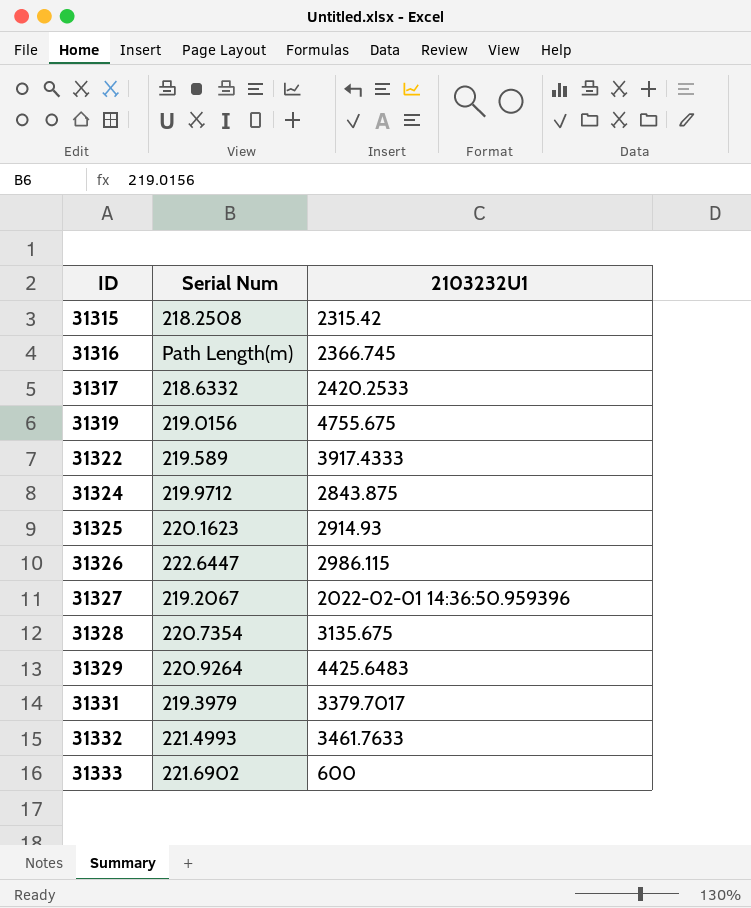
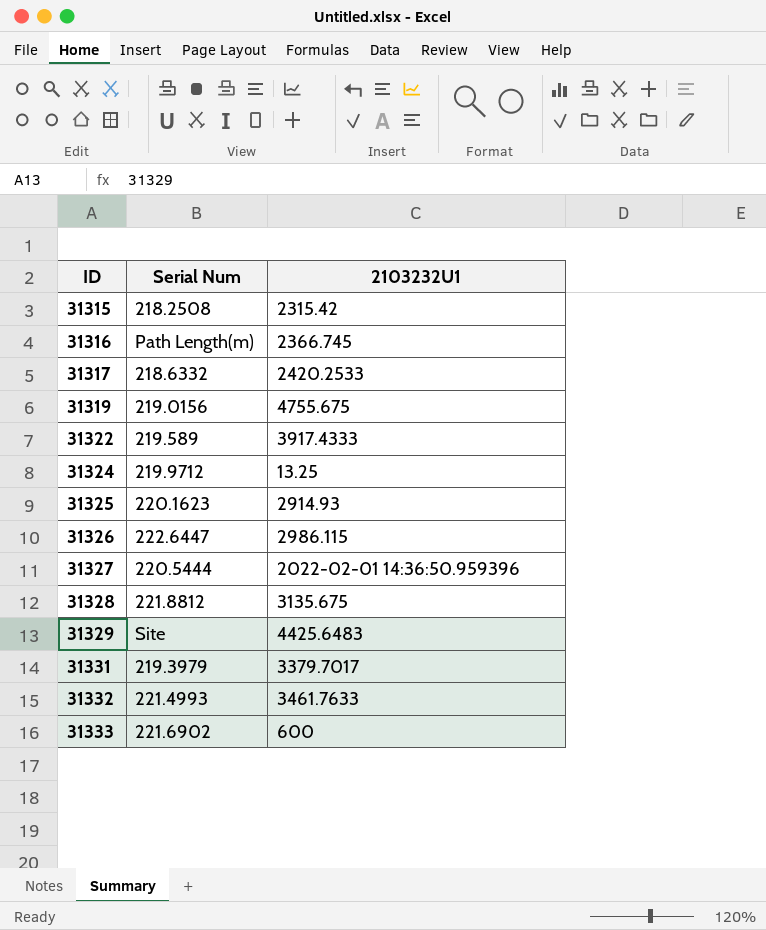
31324 | 2103232U1: 2843.875 -> 13.25
31327 | Serial Num: 219.2067 -> 220.5444
31328 | Serial Num: 220.7354 -> 221.8812
31329 | Serial Num: 220.9264 -> Site

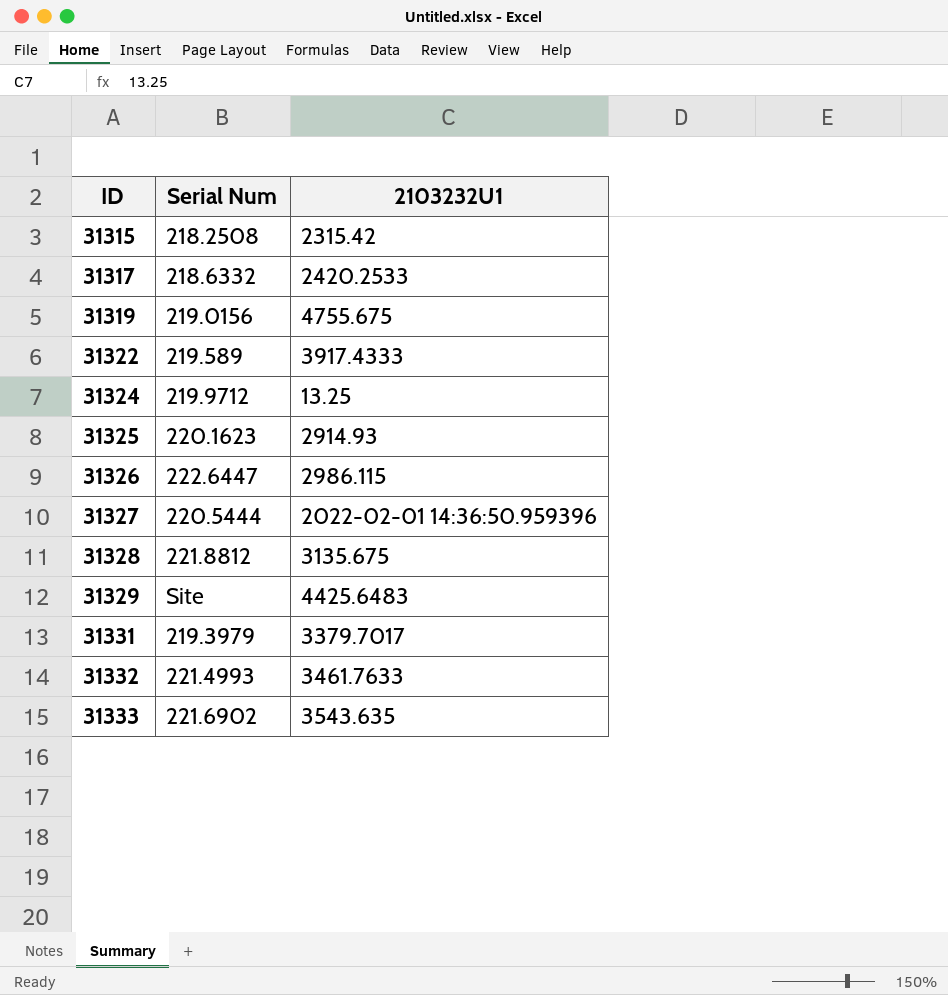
row 31316: Path Length(m) | 2366.745 -> none
31333 | 2103232U1: 600 -> 3543.635

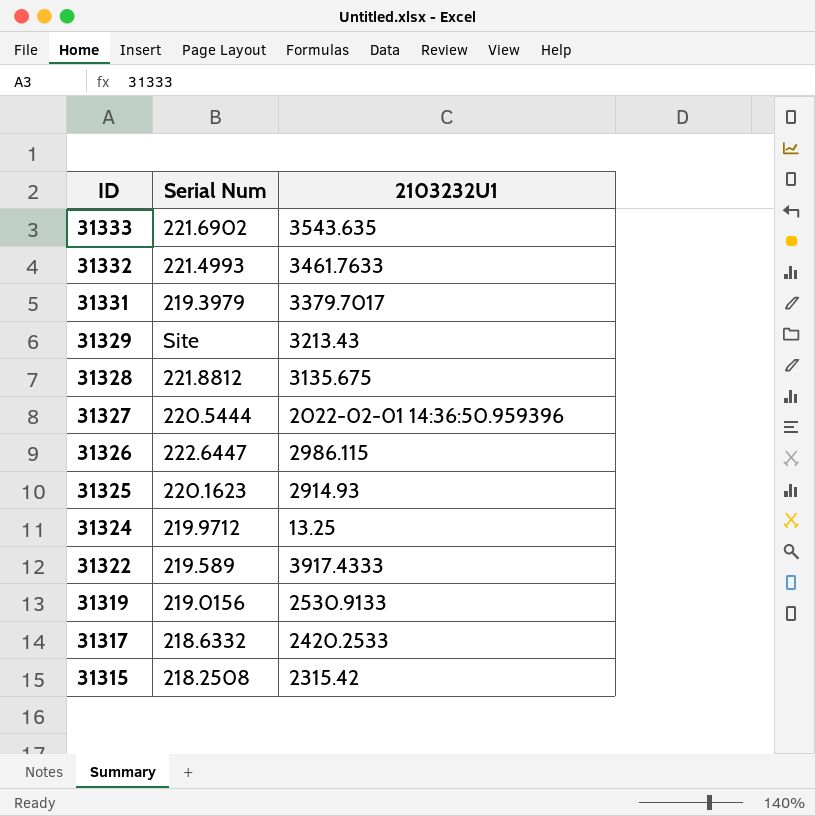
row order: ID ascending -> ID descending
31329 | 2103232U1: 4425.6483 -> 3213.43
31319 | 2103232U1: 4755.675 -> 2530.9133

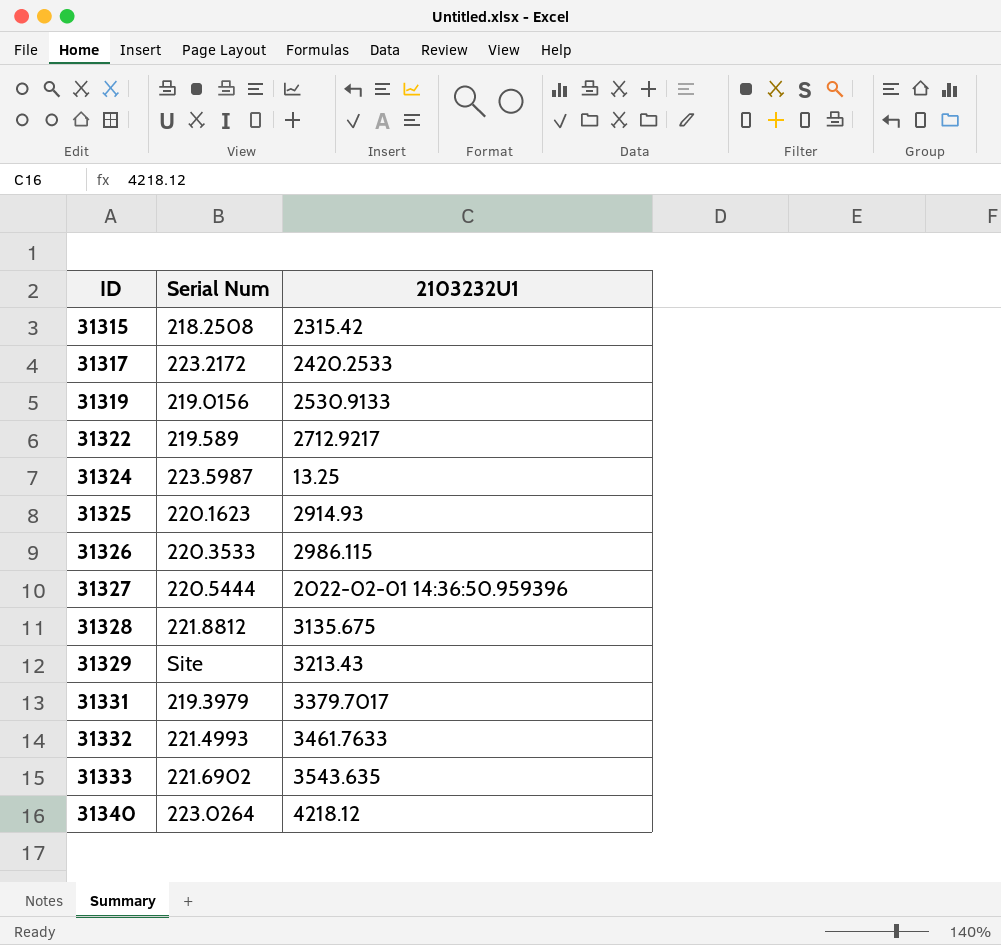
row order: ID descending -> ID ascending
31317 | Serial Num: 218.6332 -> 223.2172
31322 | 2103232U1: 3917.4333 -> 2712.9217
31324 | Serial Num: 219.9712 -> 223.5987
31326 | Serial Num: 222.6447 -> 220.3533
row 31340: none -> 223.0264 | 4218.12

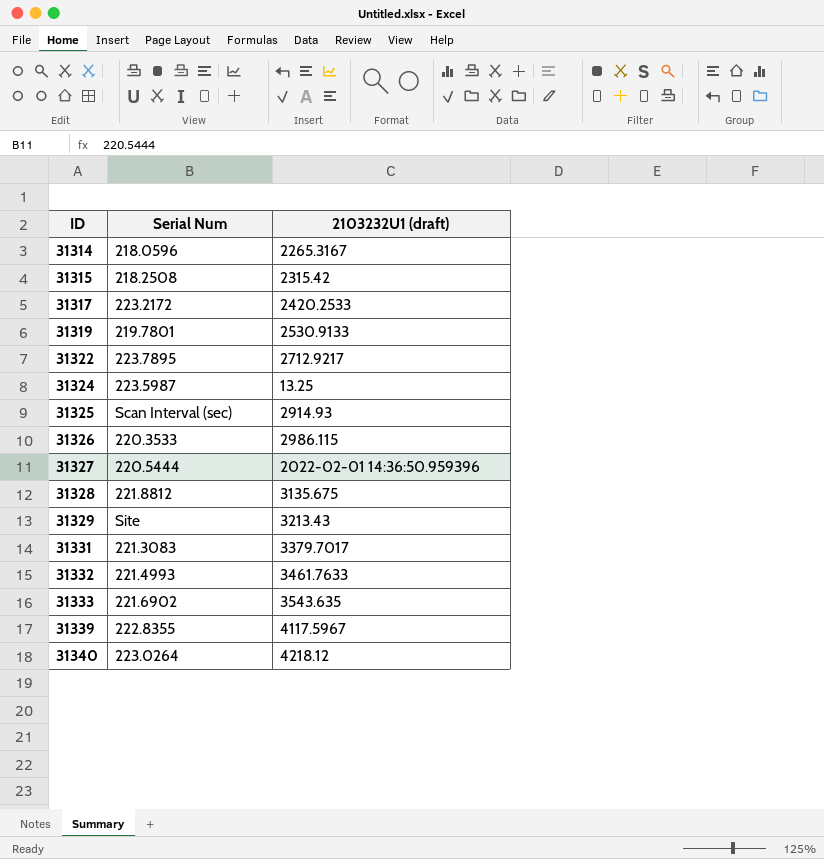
column name: 2103232U1 -> 2103232U1 (draft)
row 31314: none -> 218.0596 | 2265.3167
31319 | Serial Num: 219.0156 -> 219.7801
31322 | Serial Num: 219.589 -> 223.7895
31325 | Serial Num: 220.1623 -> Scan Interval (sec)
31331 | Serial Num: 219.3979 -> 221.3083
row 31339: none -> 222.8355 | 4117.5967

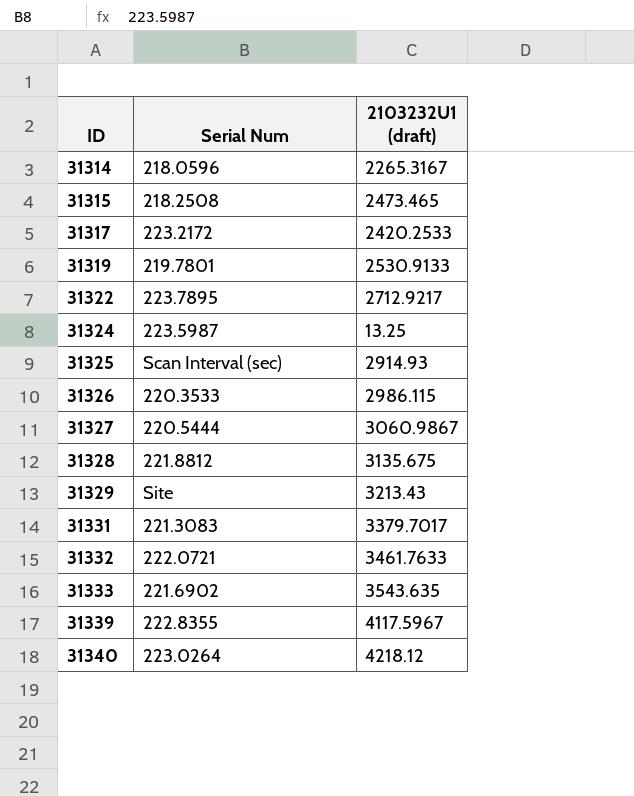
31315 | 2103232U1 (draft): 2315.42 -> 2473.465
31327 | 2103232U1 (draft): 2022-02-01 14:36:50.959396 -> 3060.9867
31332 | Serial Num: 221.4993 -> 222.0721

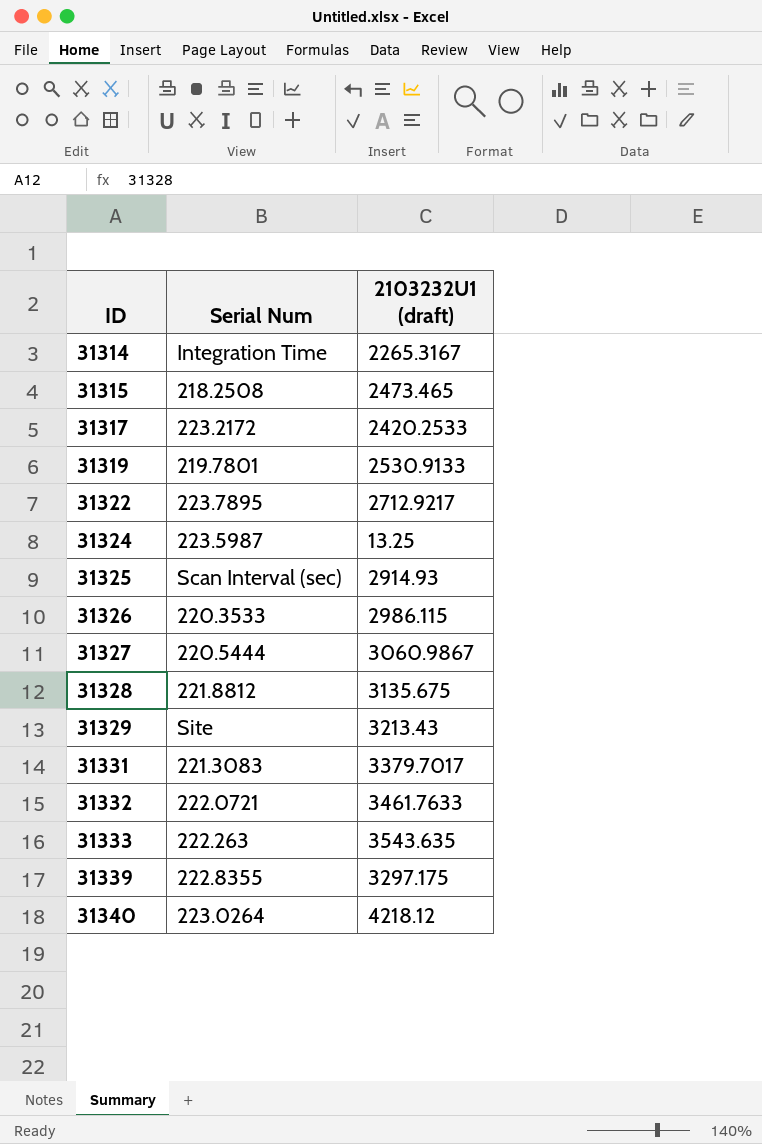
31314 | Serial Num: 218.0596 -> Integration Time
31333 | Serial Num: 221.6902 -> 222.263
31339 | 2103232U1 (draft): 4117.5967 -> 3297.175

